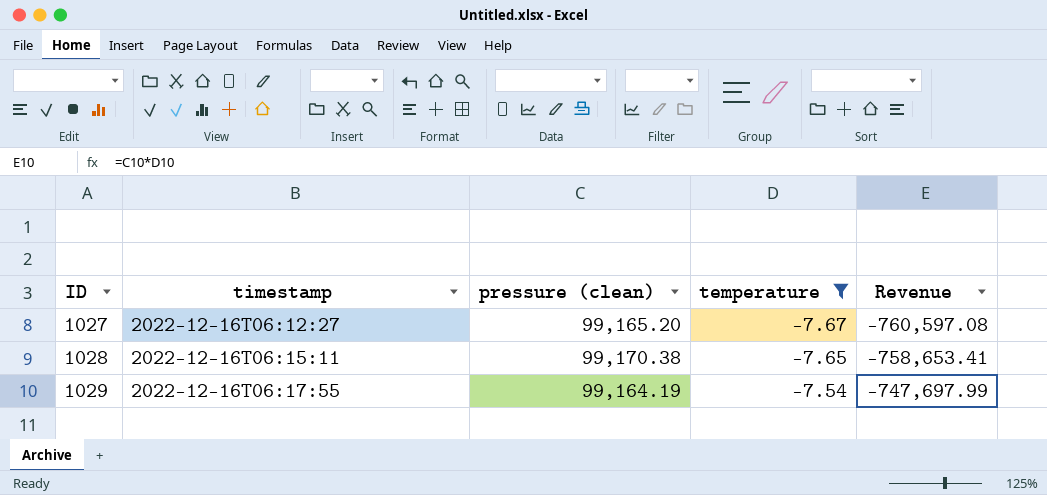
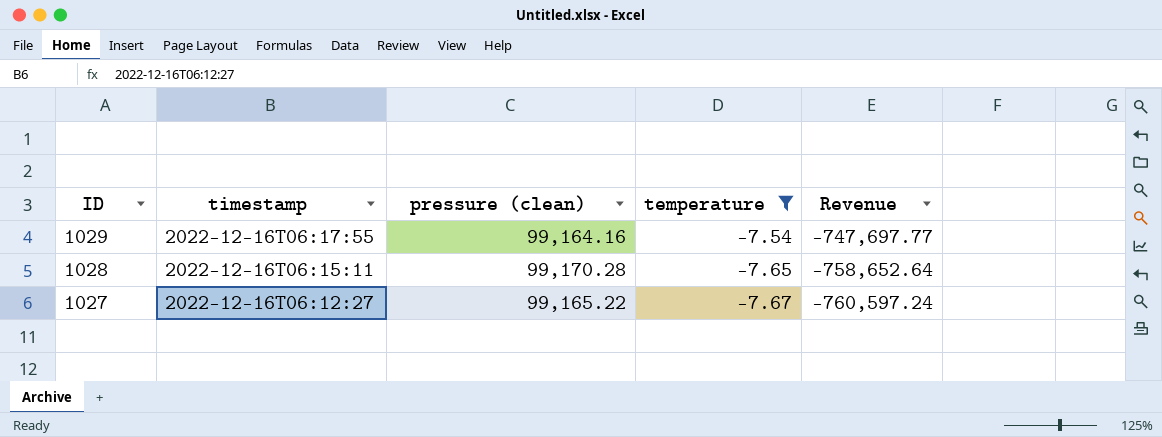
row order: ID ascending -> ID descending
1029 | pressure (clean): 99,164.19 -> 99,164.16
1029 | Revenue: -747,697.99 -> -747,697.77
1028 | pressure (clean): 99,170.38 -> 99,170.28
1028 | Revenue: -758,653.41 -> -758,652.64
1027 | pressure (clean): 99,165.20 -> 99,165.22
1027 | Revenue: -760,597.08 -> -760,597.24

